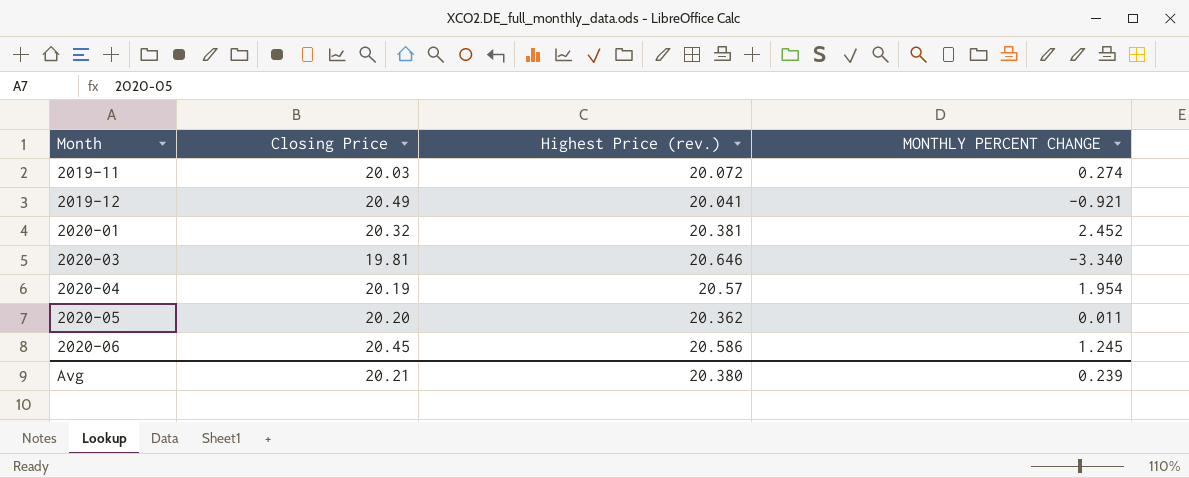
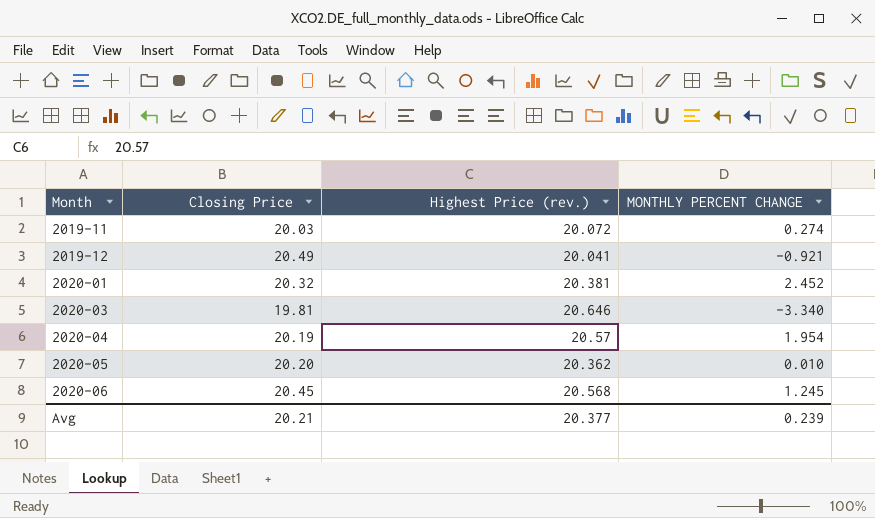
2020-05 | MONTHLY PERCENT CHANGE: 0.011 -> 0.010
2020-06 | Highest Price (rev.): 20.586 -> 20.568
Avg | Highest Price (rev.): 20.380 -> 20.377

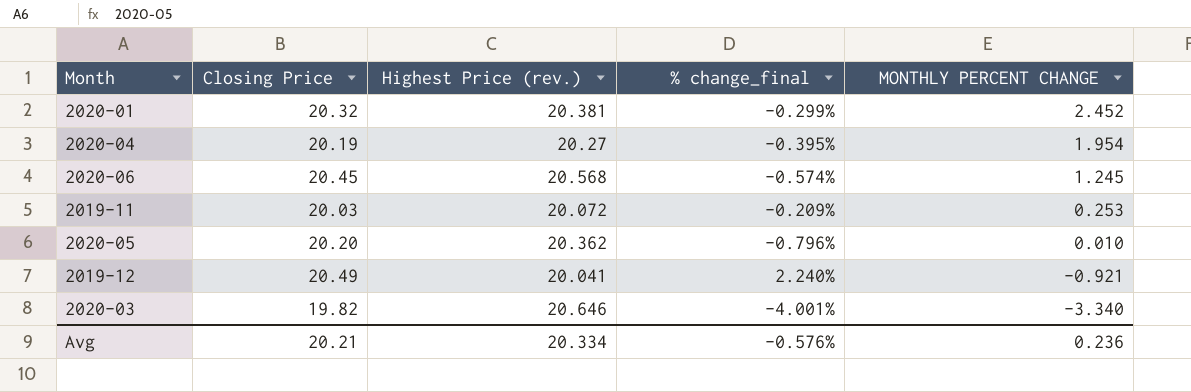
row order: Month ascending -> MONTHLY PERCENT CHANGE descending
column % change_final | formula: none -> ([Closing Price] - [Highest Price (rev.)]) / [Highest Price (rev.)]
2020-04 | Highest Price (rev.): 20.57 -> 20.27
2019-11 | MONTHLY PERCENT CHANGE: 0.274 -> 0.253
2020-03 | Closing Price: 19.81 -> 19.82
Avg | Highest Price (rev.): 20.377 -> 20.334
Avg | MONTHLY PERCENT CHANGE: 0.239 -> 0.236

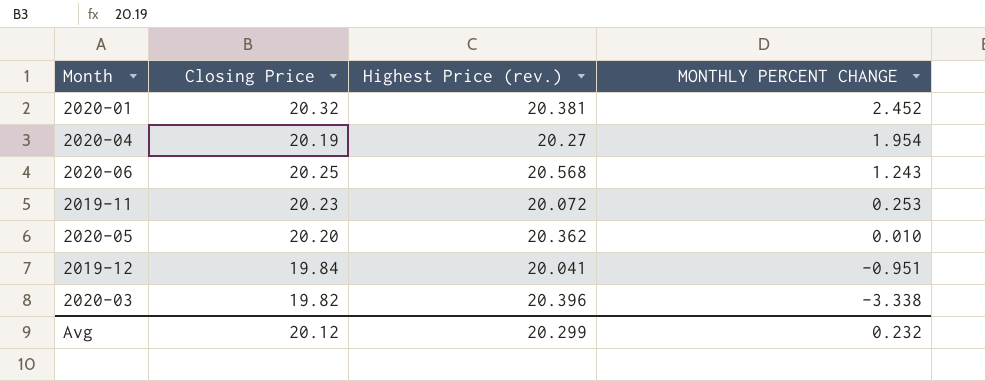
column % change_final | formula: ([Closing Price] - [Highest Price (rev.)]) / [Highest Price (rev.)] -> none
2020-06 | Closing Price: 20.45 -> 20.25
2020-06 | MONTHLY PERCENT CHANGE: 1.245 -> 1.243
2019-11 | Closing Price: 20.03 -> 20.23
2019-12 | Closing Price: 20.49 -> 19.84
2019-12 | MONTHLY PERCENT CHANGE: -0.921 -> -0.951
2020-03 | Highest Price (rev.): 20.646 -> 20.396
2020-03 | MONTHLY PERCENT CHANGE: -3.340 -> -3.338
Avg | Closing Price: 20.21 -> 20.12
Avg | Highest Price (rev.): 20.334 -> 20.299
Avg | MONTHLY PERCENT CHANGE: 0.236 -> 0.232

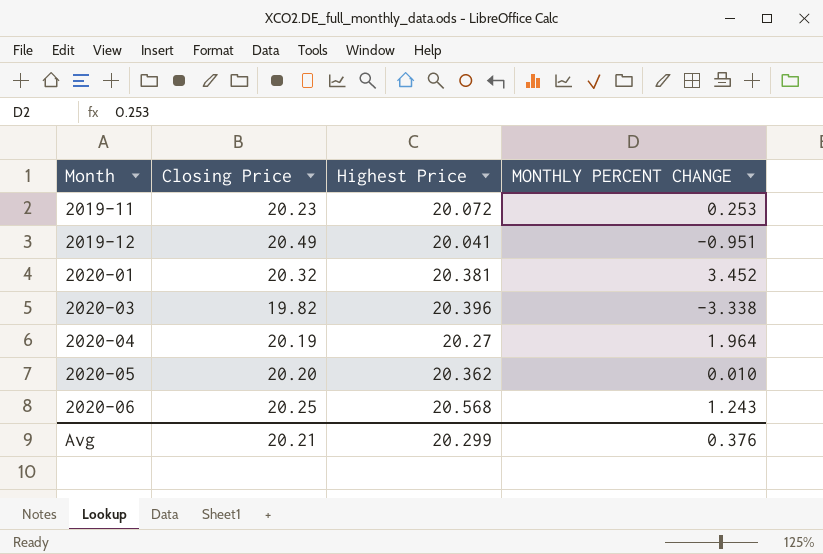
row order: MONTHLY PERCENT CHANGE descending -> Month ascending
column name: Highest Price (rev.) -> Highest Price
2019-12 | Closing Price: 19.84 -> 20.49
2020-01 | MONTHLY PERCENT CHANGE: 2.452 -> 3.452
2020-04 | MONTHLY PERCENT CHANGE: 1.954 -> 1.964
Avg | Closing Price: 20.12 -> 20.21
Avg | MONTHLY PERCENT CHANGE: 0.232 -> 0.376

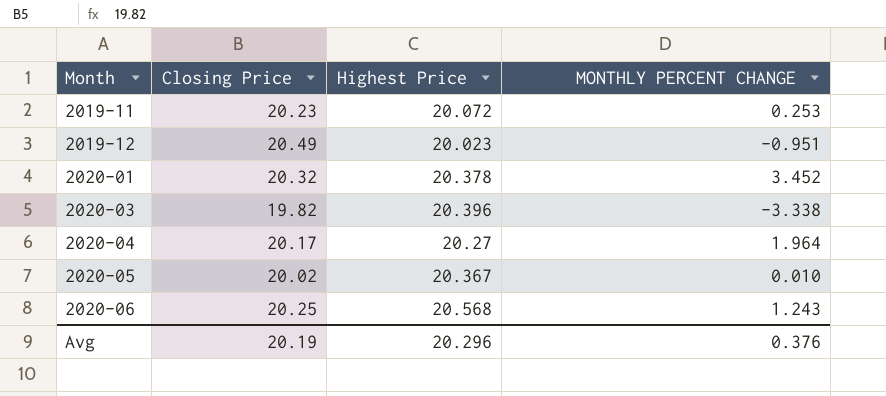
2019-12 | Highest Price: 20.041 -> 20.023
2020-01 | Highest Price: 20.381 -> 20.378
2020-04 | Closing Price: 20.19 -> 20.17
2020-05 | Closing Price: 20.20 -> 20.02
2020-05 | Highest Price: 20.362 -> 20.367
Avg | Closing Price: 20.21 -> 20.19
Avg | Highest Price: 20.299 -> 20.296

